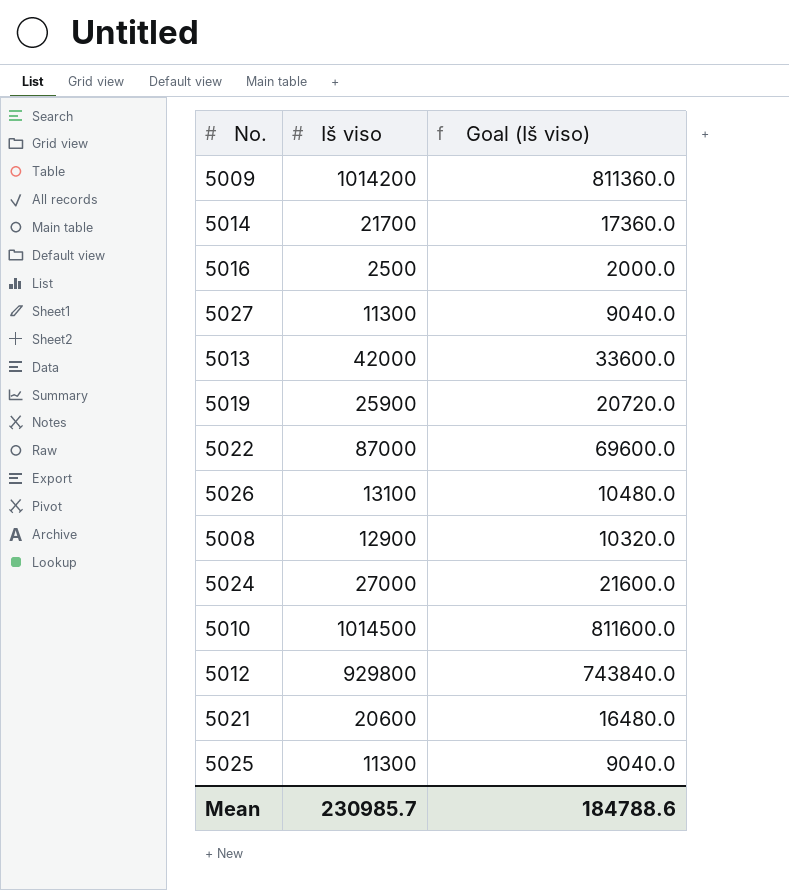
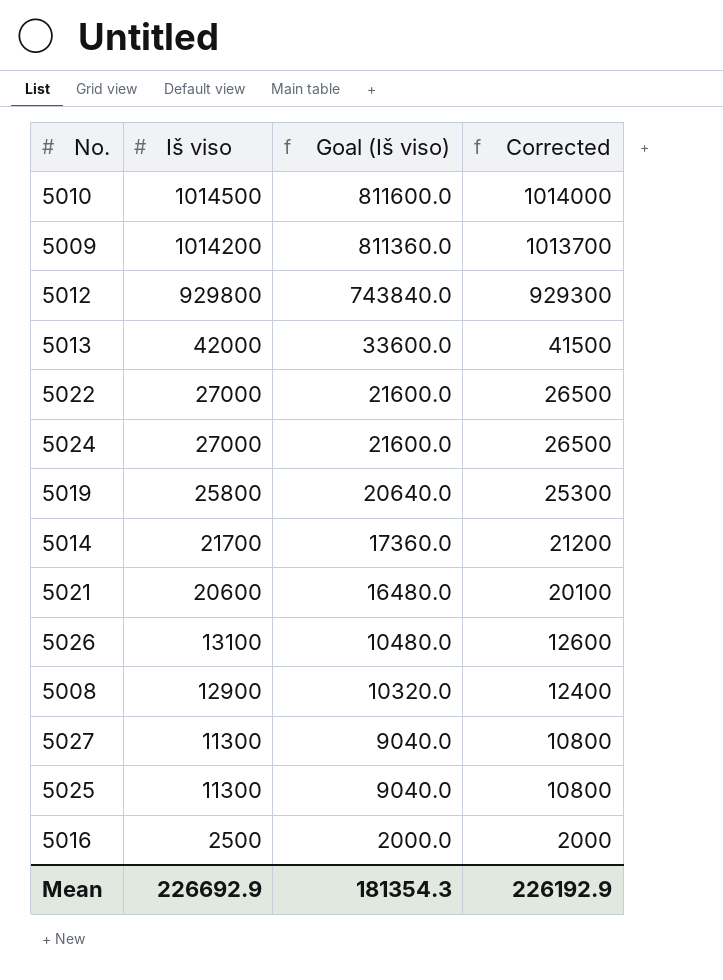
row order: none -> Iš viso descending
column Corrected | formula: none -> [Iš viso] - 500
5022 | Iš viso: 87000 -> 27000
5022 | Goal (Iš viso): 69600.0 -> 21600.0
5019 | Iš viso: 25900 -> 25800
5019 | Goal (Iš viso): 20720.0 -> 20640.0
Mean | Iš viso: 230985.7 -> 226692.9
Mean | Goal (Iš viso): 184788.6 -> 181354.3

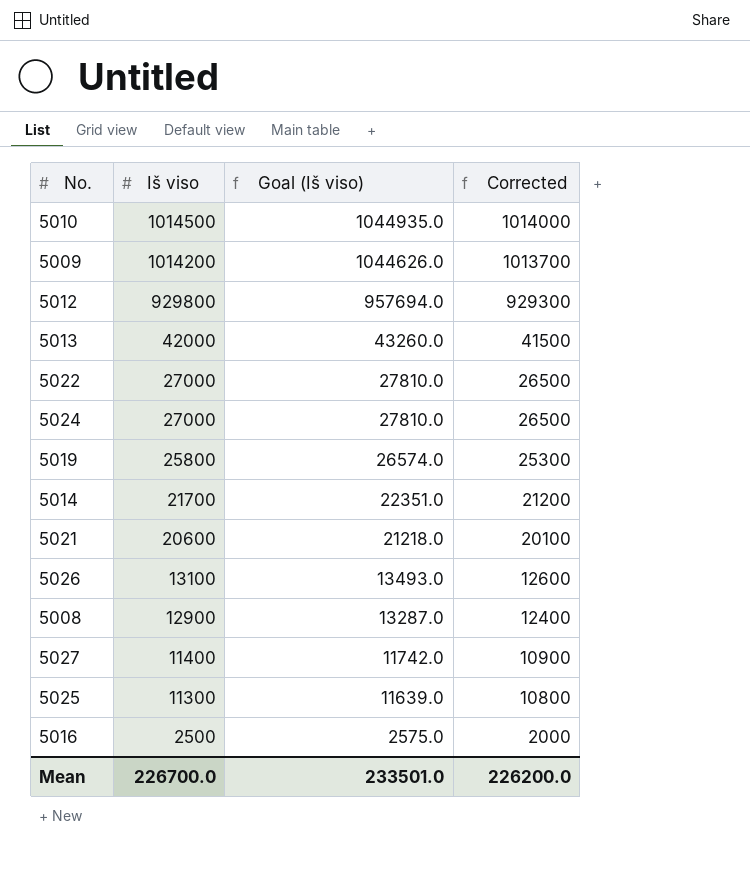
column Goal (Iš viso) | formula: [Iš viso] * 0.8 -> [Iš viso] * 1.03
5027 | Iš viso: 11300 -> 11400
5027 | Corrected: 10800 -> 10900
Mean | Iš viso: 226692.9 -> 226700.0
Mean | Goal (Iš viso): 181354.3 -> 233501.0
Mean | Corrected: 226192.9 -> 226200.0

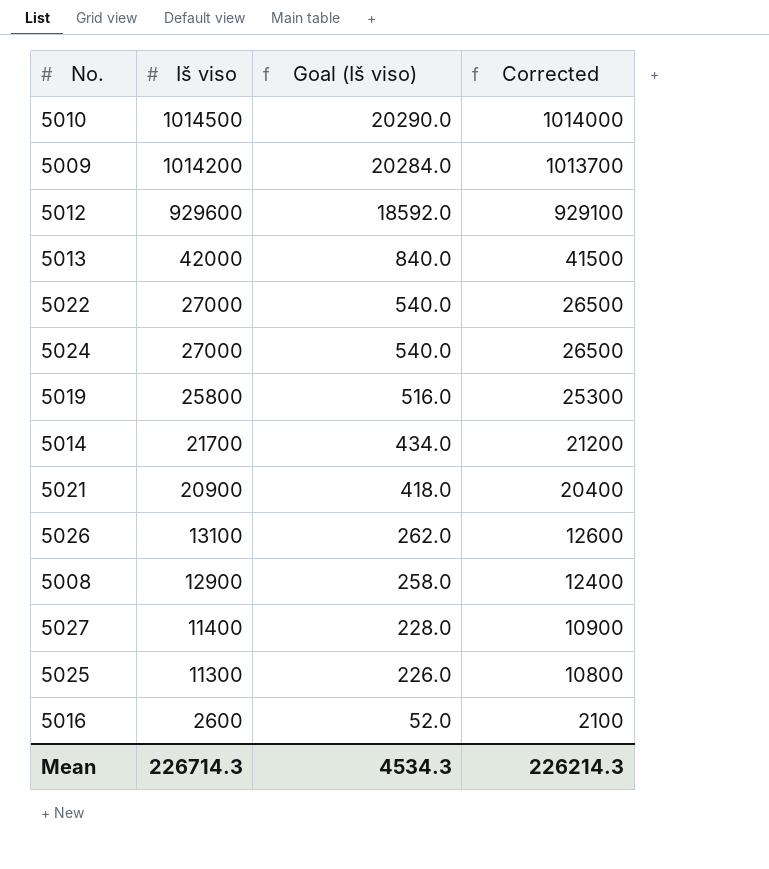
column Goal (Iš viso) | formula: [Iš viso] * 1.03 -> [Iš viso] * 0.02
5012 | Iš viso: 929800 -> 929600
5012 | Corrected: 929300 -> 929100
5021 | Iš viso: 20600 -> 20900
5021 | Corrected: 20100 -> 20400
5016 | Iš viso: 2500 -> 2600
5016 | Corrected: 2000 -> 2100
Mean | Iš viso: 226700.0 -> 226714.3
Mean | Goal (Iš viso): 233501.0 -> 4534.3
Mean | Corrected: 226200.0 -> 226214.3

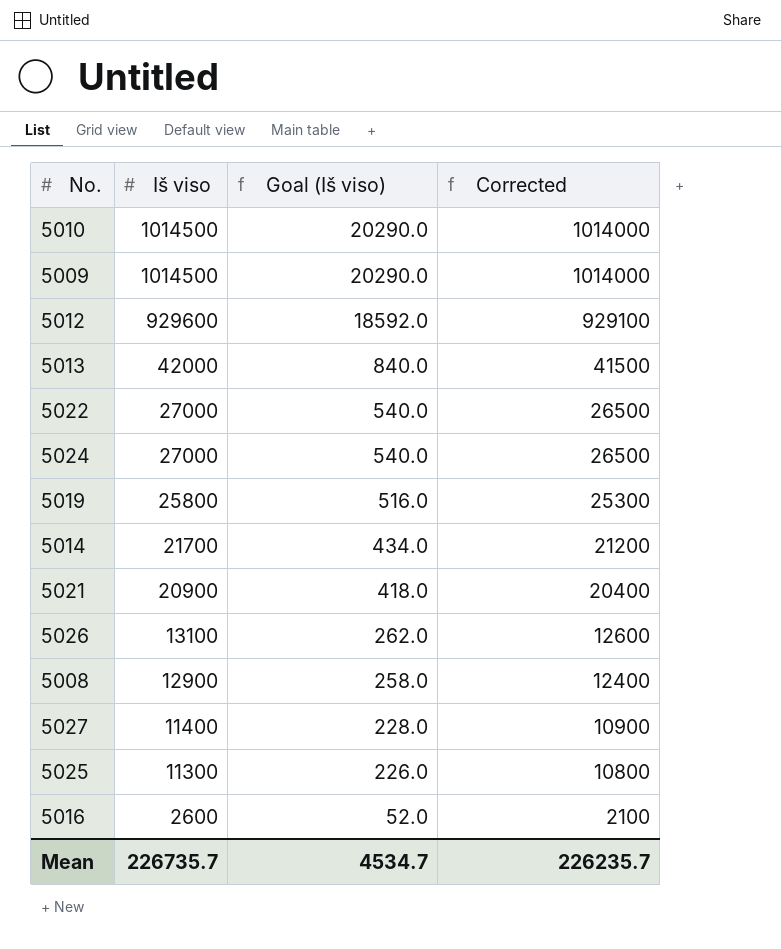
5009 | Iš viso: 1014200 -> 1014500
5009 | Goal (Iš viso): 20284.0 -> 20290.0
5009 | Corrected: 1013700 -> 1014000
Mean | Iš viso: 226714.3 -> 226735.7
Mean | Goal (Iš viso): 4534.3 -> 4534.7
Mean | Corrected: 226214.3 -> 226235.7

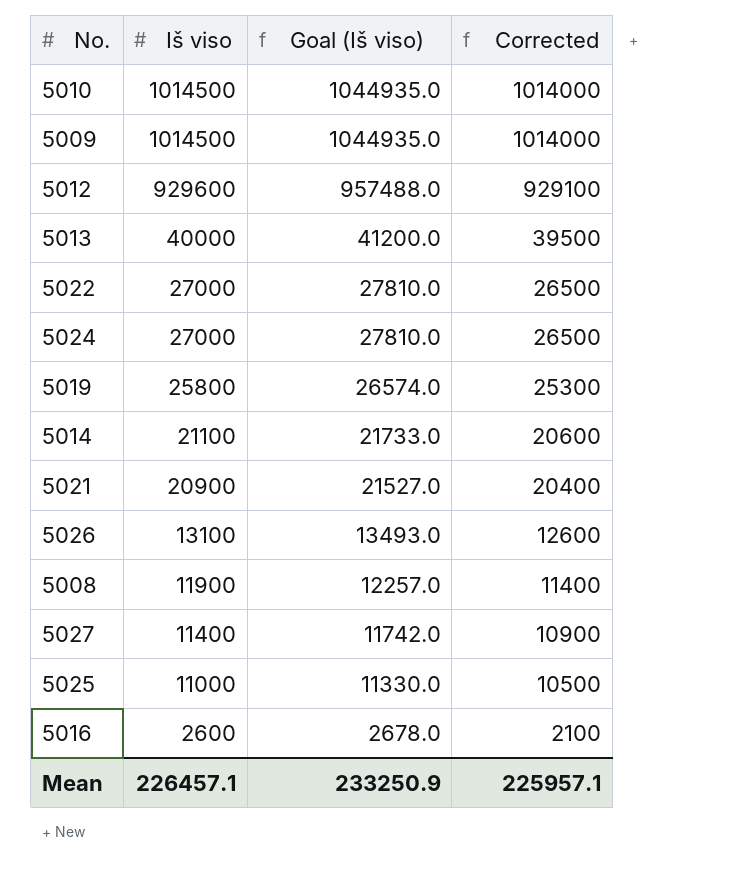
column Goal (Iš viso) | formula: [Iš viso] * 0.02 -> [Iš viso] * 1.03
5013 | Iš viso: 42000 -> 40000
5013 | Corrected: 41500 -> 39500
5014 | Iš viso: 21700 -> 21100
5014 | Corrected: 21200 -> 20600
5008 | Iš viso: 12900 -> 11900
5008 | Corrected: 12400 -> 11400
5025 | Iš viso: 11300 -> 11000
5025 | Corrected: 10800 -> 10500
Mean | Iš viso: 226735.7 -> 226457.1
Mean | Goal (Iš viso): 4534.7 -> 233250.9
Mean | Corrected: 226235.7 -> 225957.1

